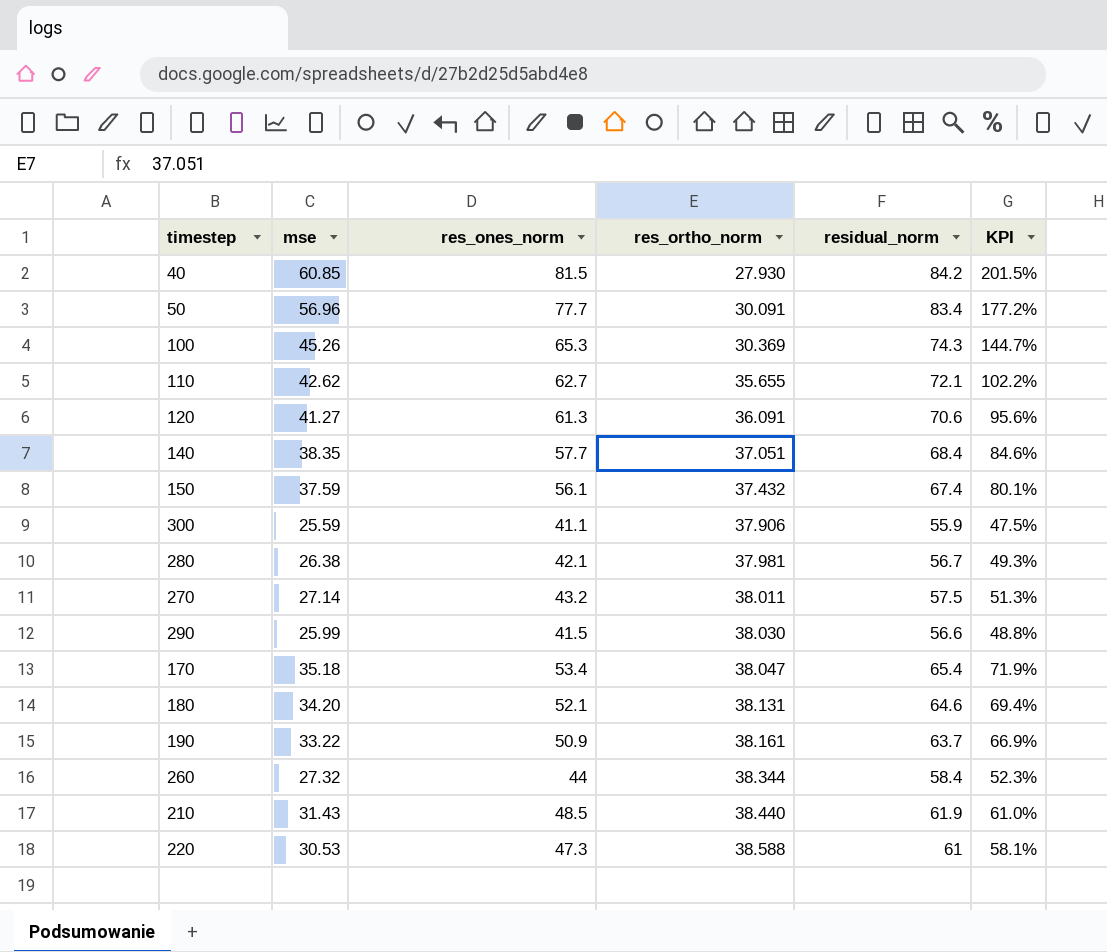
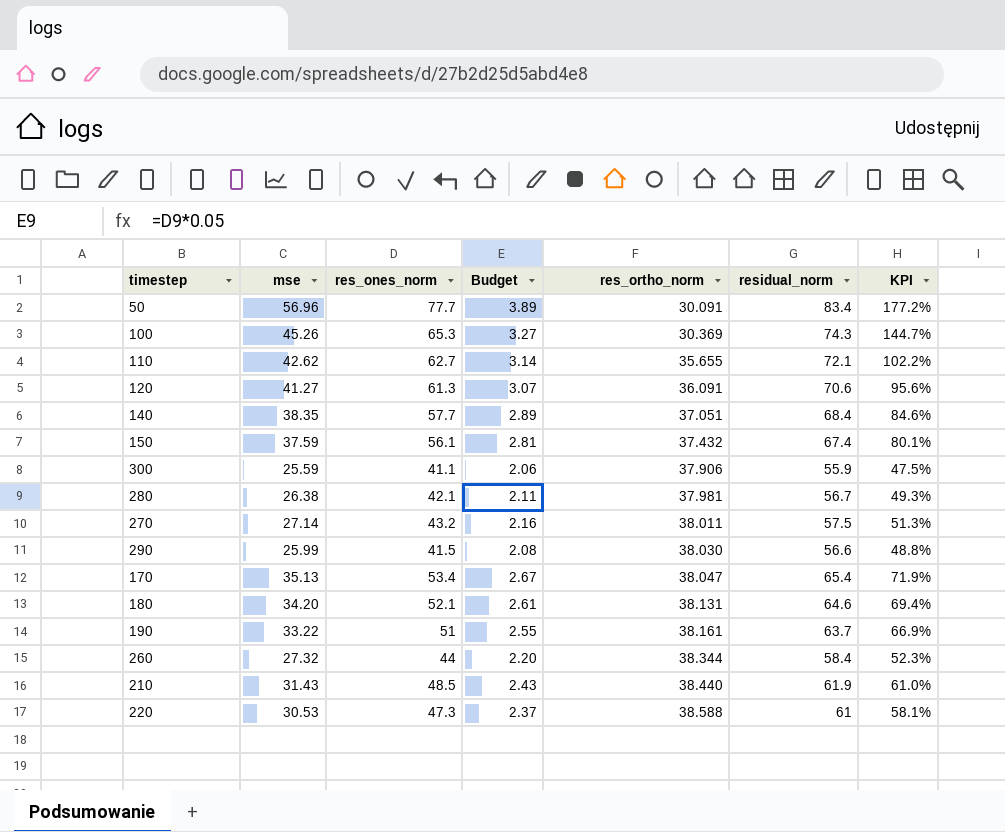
column Budget | formula: none -> [res_ones_norm] * 0.05
row 40: 60.85 | 81.5 | 27.930 | 84.2 | 201.5% -> none
170 | mse: 35.18 -> 35.13
190 | res_ones_norm: 50.9 -> 51

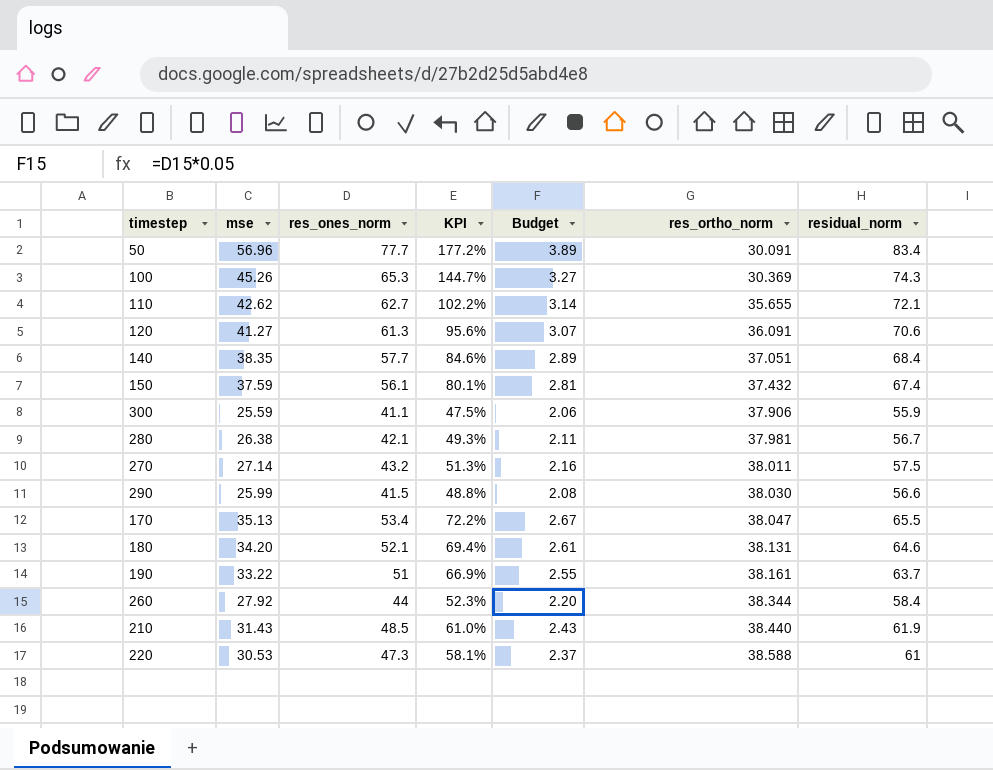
column KPI | position: 7 -> 4
170 | KPI: 71.9% -> 72.2%
170 | residual_norm: 65.4 -> 65.5
260 | mse: 27.32 -> 27.92

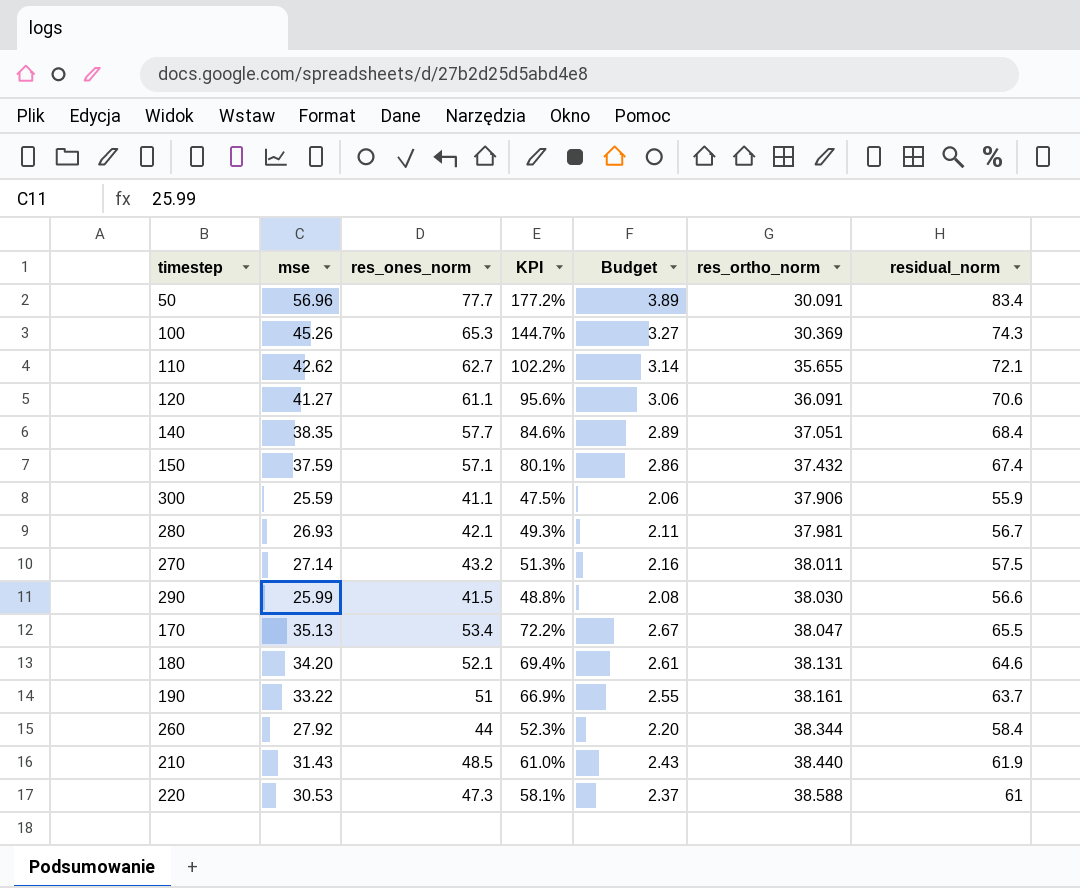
120 | res_ones_norm: 61.3 -> 61.1
120 | Budget: 3.07 -> 3.06
150 | res_ones_norm: 56.1 -> 57.1
150 | Budget: 2.81 -> 2.86
280 | mse: 26.38 -> 26.93

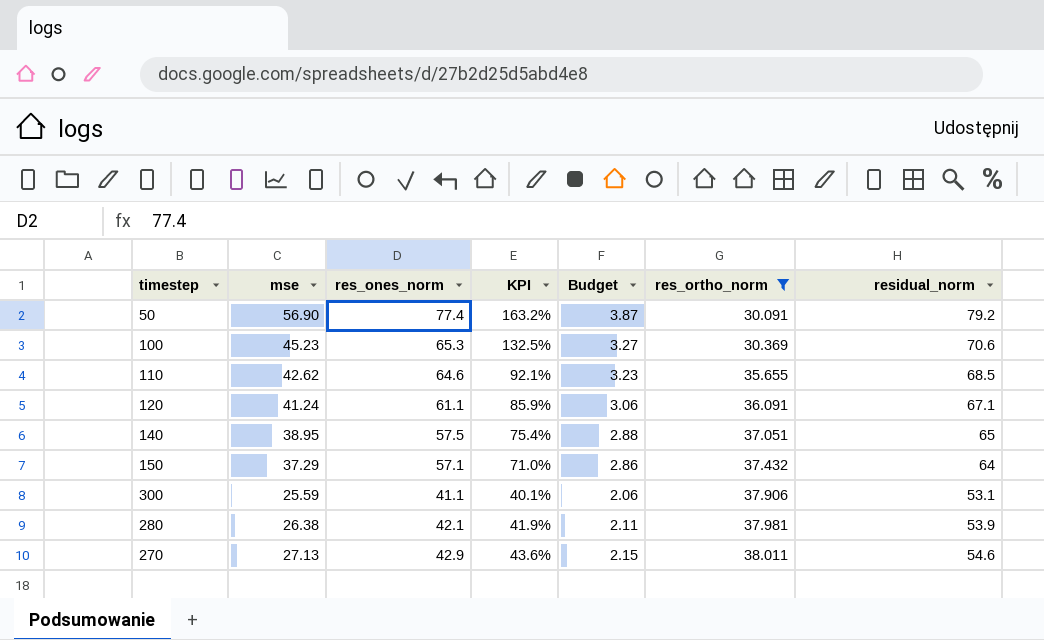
filter: none -> res_ortho_norm <= 38.011
50 | mse: 56.96 -> 56.90
50 | res_ones_norm: 77.7 -> 77.4
50 | KPI: 177.2% -> 163.2%
50 | Budget: 3.89 -> 3.87
50 | residual_norm: 83.4 -> 79.2
100 | mse: 45.26 -> 45.23
100 | KPI: 144.7% -> 132.5%
100 | residual_norm: 74.3 -> 70.6
110 | res_ones_norm: 62.7 -> 64.6
110 | KPI: 102.2% -> 92.1%
110 | Budget: 3.14 -> 3.23
110 | residual_norm: 72.1 -> 68.5
120 | mse: 41.27 -> 41.24
120 | KPI: 95.6% -> 85.9%
120 | residual_norm: 70.6 -> 67.1
140 | mse: 38.35 -> 38.95
140 | res_ones_norm: 57.7 -> 57.5
140 | KPI: 84.6% -> 75.4%
140 | Budget: 2.89 -> 2.88
140 | residual_norm: 68.4 -> 65
150 | mse: 37.59 -> 37.29
150 | KPI: 80.1% -> 71.0%
150 | residual_norm: 67.4 -> 64
300 | KPI: 47.5% -> 40.1%
300 | residual_norm: 55.9 -> 53.1
280 | mse: 26.93 -> 26.38
280 | KPI: 49.3% -> 41.9%
280 | residual_norm: 56.7 -> 53.9
270 | mse: 27.14 -> 27.13
270 | res_ones_norm: 43.2 -> 42.9
270 | KPI: 51.3% -> 43.6%
270 | Budget: 2.16 -> 2.15
270 | residual_norm: 57.5 -> 54.6

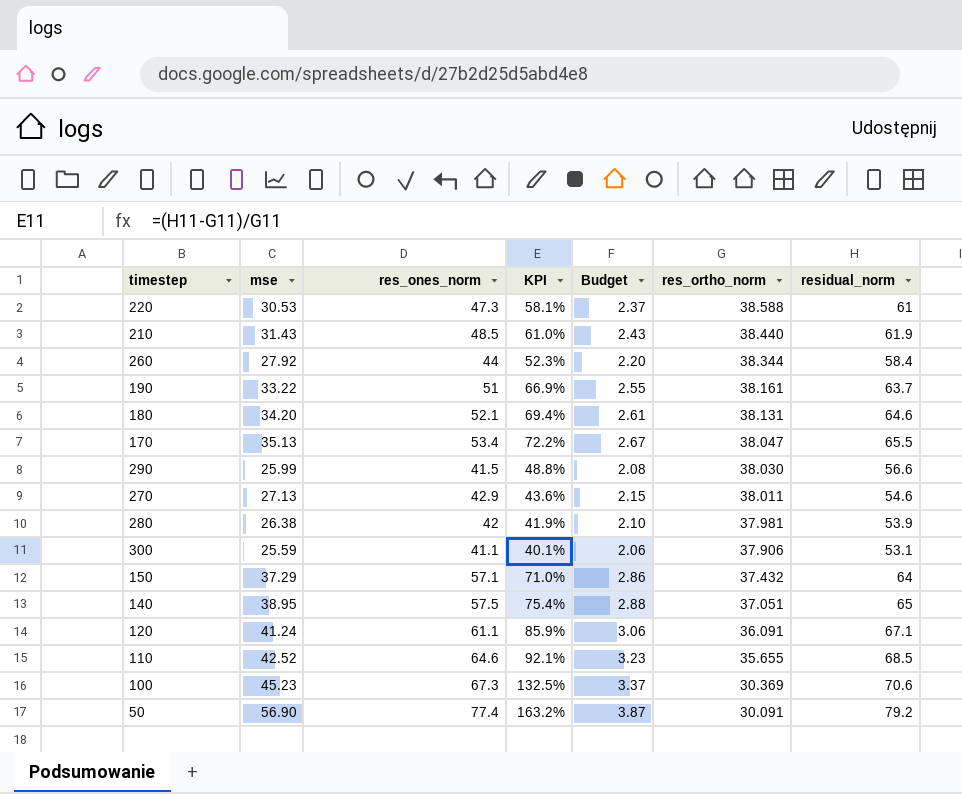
filter: res_ortho_norm <= 38.011 -> none
row order: res_ortho_norm ascending -> res_ortho_norm descending
280 | res_ones_norm: 42.1 -> 42
280 | Budget: 2.11 -> 2.10
110 | mse: 42.62 -> 42.52
100 | res_ones_norm: 65.3 -> 67.3
100 | Budget: 3.27 -> 3.37

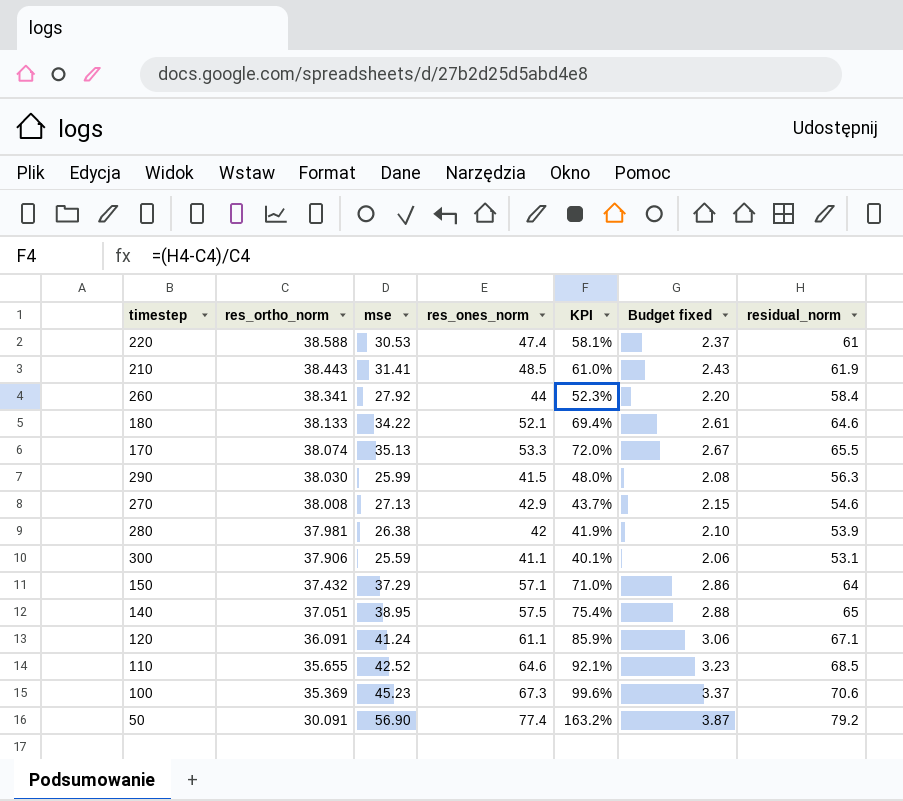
column res_ortho_norm | position: 6 -> 2
column name: Budget -> Budget fixed
row 190: 33.22 | 51 | 66.9% | 2.55 | 38.161 | 63.7 -> none
220 | res_ones_norm: 47.3 -> 47.4
210 | res_ortho_norm: 38.440 -> 38.443
210 | mse: 31.43 -> 31.41
260 | res_ortho_norm: 38.344 -> 38.341
180 | res_ortho_norm: 38.131 -> 38.133
180 | mse: 34.20 -> 34.22
170 | res_ortho_norm: 38.047 -> 38.074
170 | res_ones_norm: 53.4 -> 53.3
170 | KPI: 72.2% -> 72.0%
290 | KPI: 48.8% -> 48.0%
290 | residual_norm: 56.6 -> 56.3
270 | res_ortho_norm: 38.011 -> 38.008
270 | KPI: 43.6% -> 43.7%
100 | res_ortho_norm: 30.369 -> 35.369
100 | KPI: 132.5% -> 99.6%

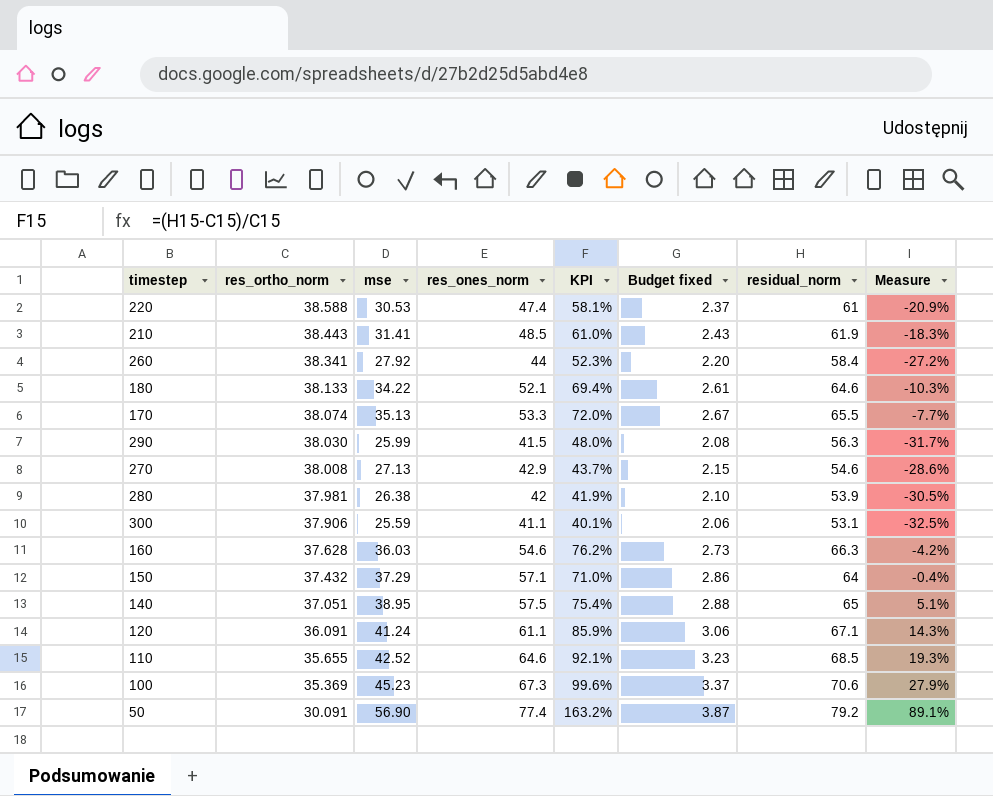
column Measure | formula: none -> ([mse] - [res_ortho_norm]) / [res_ortho_norm]
row 160: none -> 37.628 | 36.03 | 54.6 | 76.2% | 2.73 | 66.3 | -4.2%

